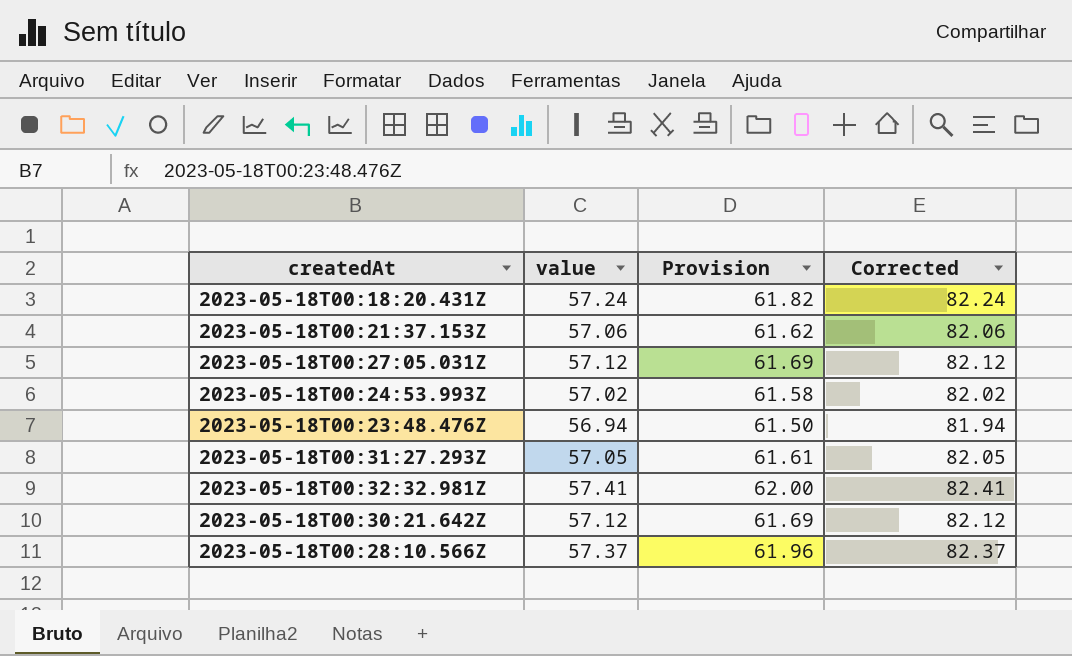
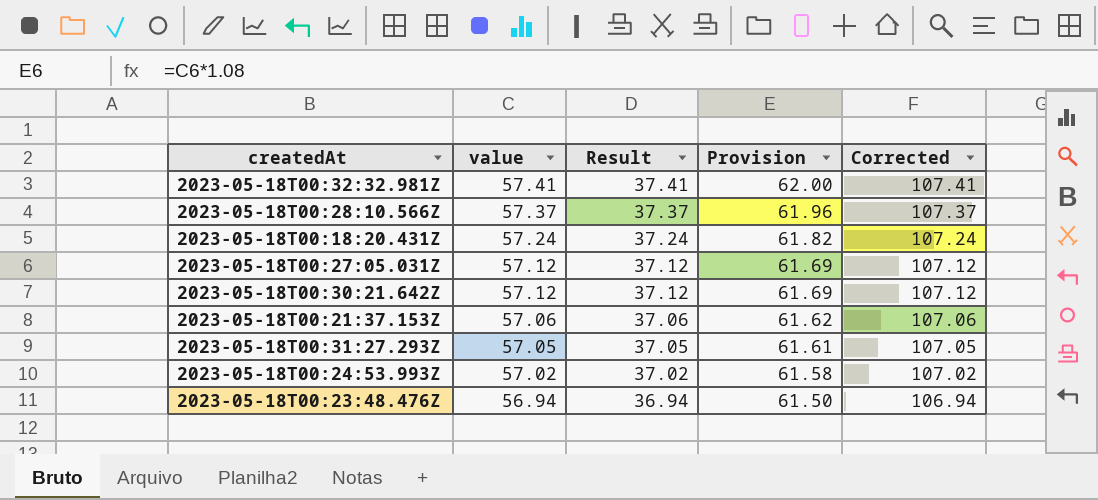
row order: none -> value descending
column Result | formula: none -> [value] - 20
column Corrected | formula: [value] + 25 -> [value] + 50

